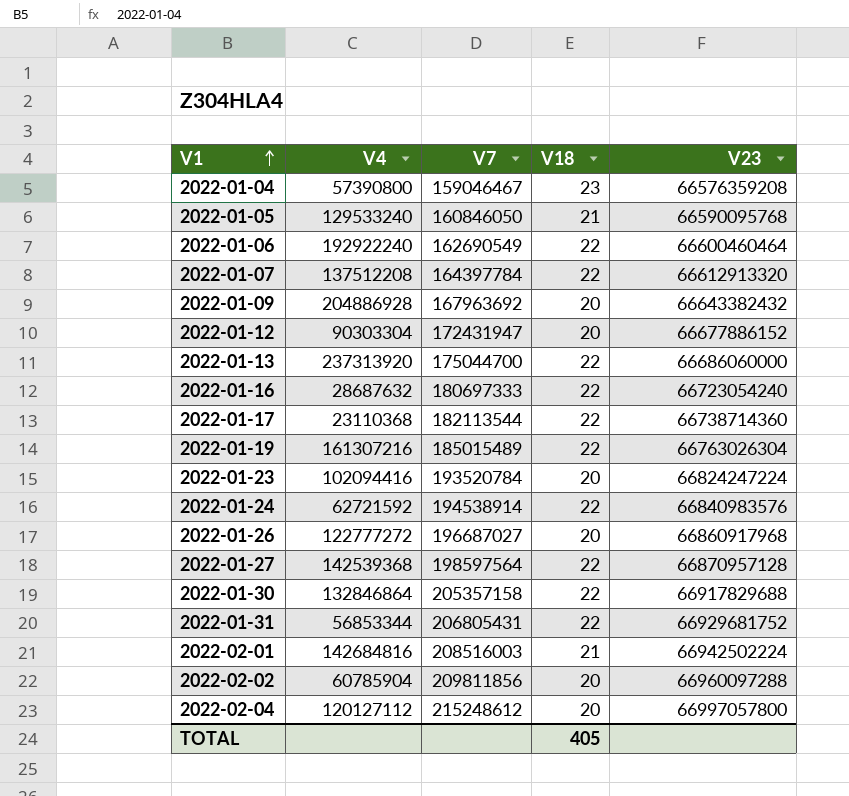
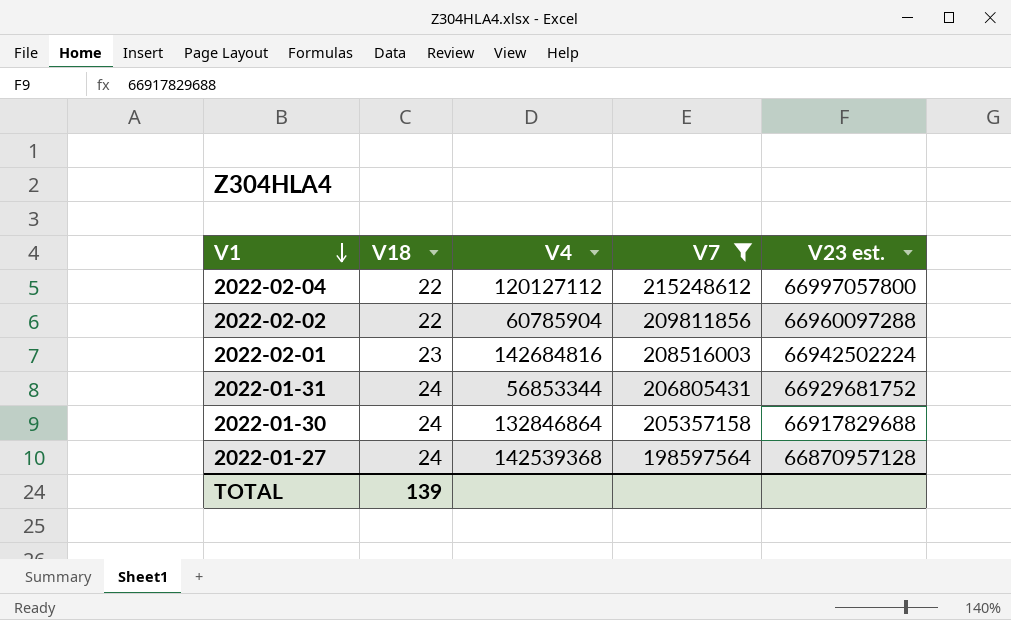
filter: none -> V7 >= 198597564
row order: V1 ascending -> V1 descending
column V18 | position: 4 -> 2
column name: V23 -> V23 est.
2022-02-04 | V18: 20 -> 22
2022-02-02 | V18: 20 -> 22
2022-02-01 | V18: 21 -> 23
2022-01-31 | V18: 22 -> 24
2022-01-30 | V18: 22 -> 24
2022-01-27 | V18: 22 -> 24
TOTAL | V18: 405 -> 139

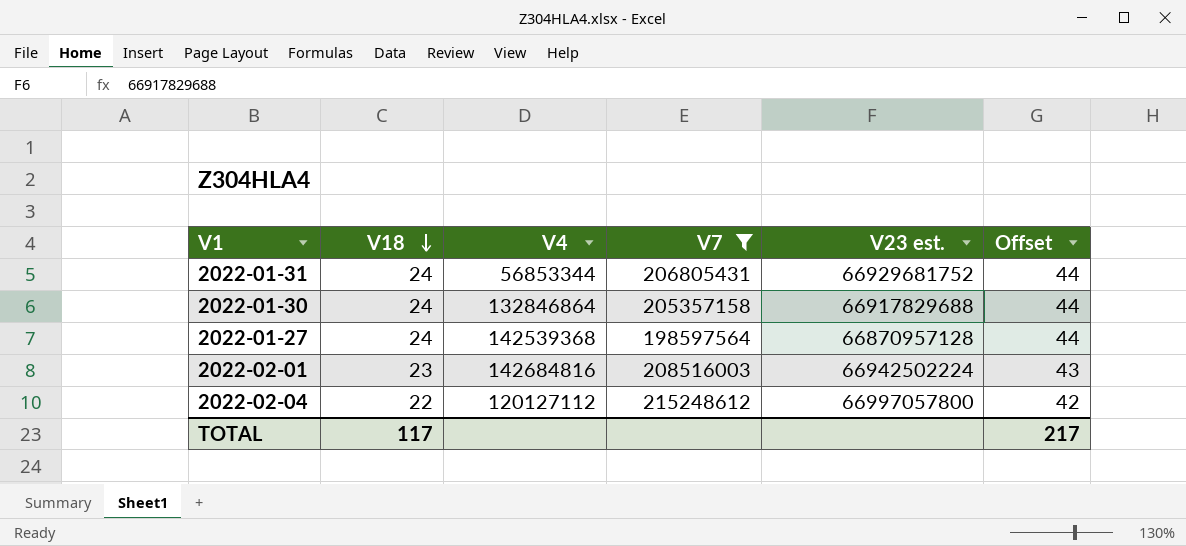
row order: V1 descending -> V18 descending
column Offset | formula: none -> [V18] + 20
row 2022-02-02: 22 | 60785904 | 209811856 | 66960097288 -> none
TOTAL | V18: 139 -> 117

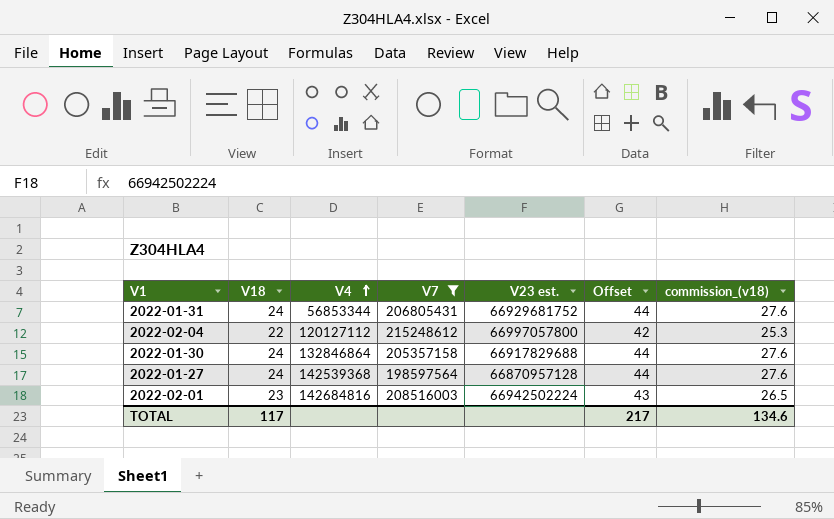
row order: V18 descending -> V4 ascending
column commission_(v18) | formula: none -> [V18] * 1.15

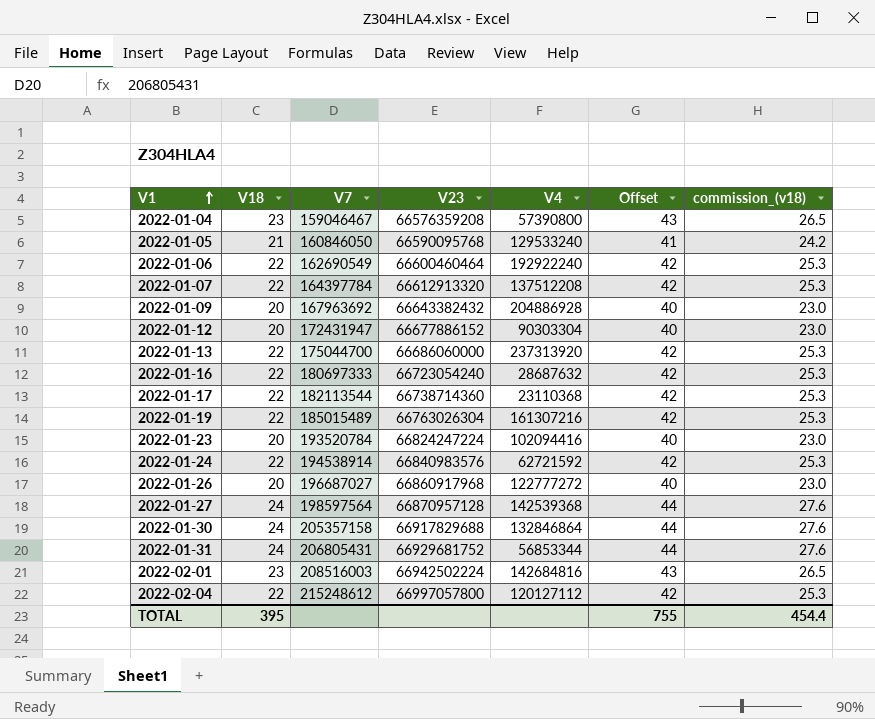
filter: V7 >= 198597564 -> none
row order: V4 ascending -> V1 ascending
column name: V23 est. -> V23
column V4 | position: 3 -> 5
TOTAL | V18: 117 -> 395
TOTAL | Offset: 217 -> 755
TOTAL | commission_(v18): 134.6 -> 454.4

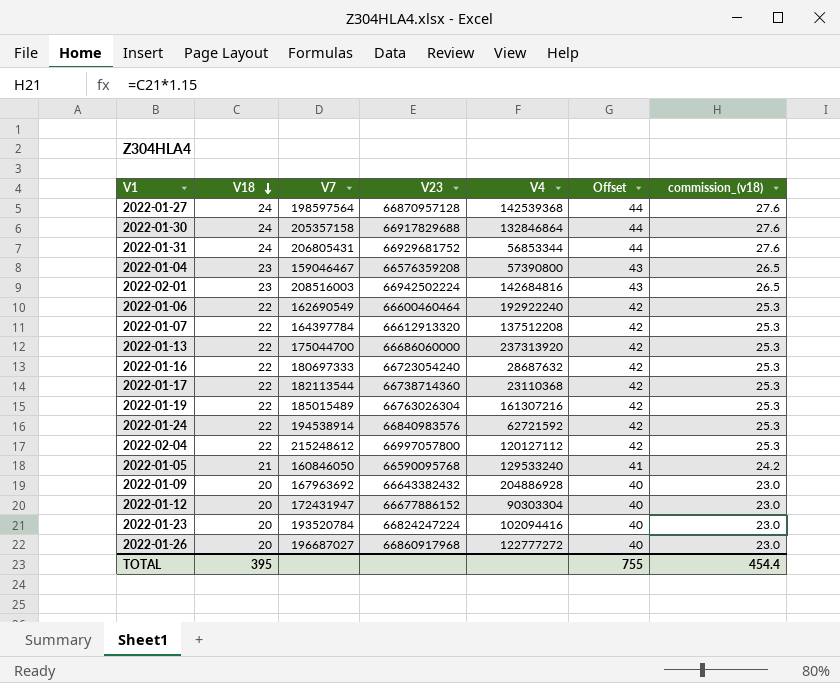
row order: V1 ascending -> V18 descending

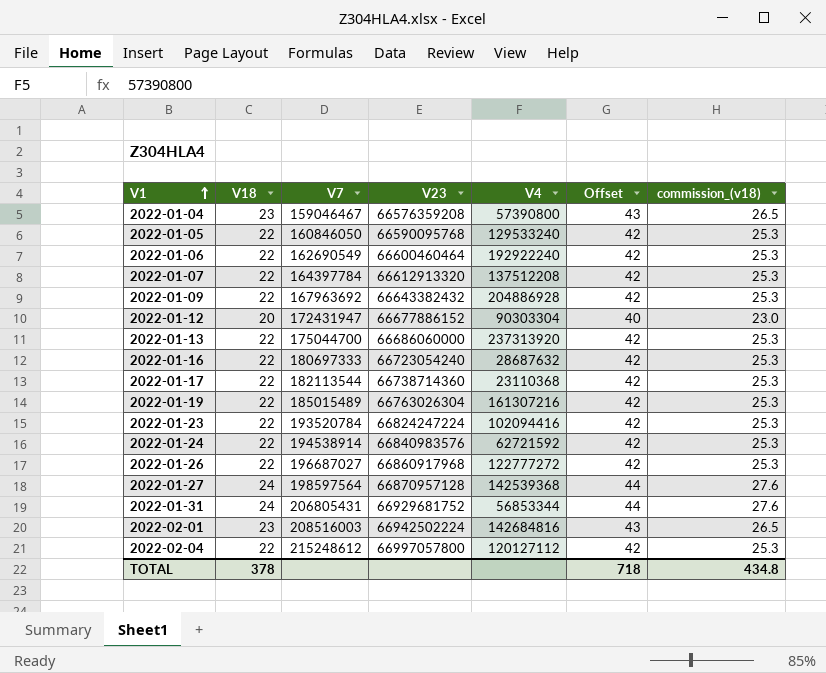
row order: V18 descending -> V1 ascending
row 2022-01-30: 24 | 205357158 | 66917829688 | 132846864 | 44 | 27.6 -> none
2022-01-05 | V18: 21 -> 22
2022-01-05 | Offset: 41 -> 42
2022-01-05 | commission_(v18): 24.2 -> 25.3
2022-01-09 | V18: 20 -> 22
2022-01-09 | Offset: 40 -> 42
2022-01-09 | commission_(v18): 23.0 -> 25.3
2022-01-23 | V18: 20 -> 22
2022-01-23 | Offset: 40 -> 42
2022-01-23 | commission_(v18): 23.0 -> 25.3
2022-01-26 | V18: 20 -> 22
2022-01-26 | Offset: 40 -> 42
2022-01-26 | commission_(v18): 23.0 -> 25.3
TOTAL | V18: 395 -> 378
TOTAL | Offset: 755 -> 718
TOTAL | commission_(v18): 454.4 -> 434.8

